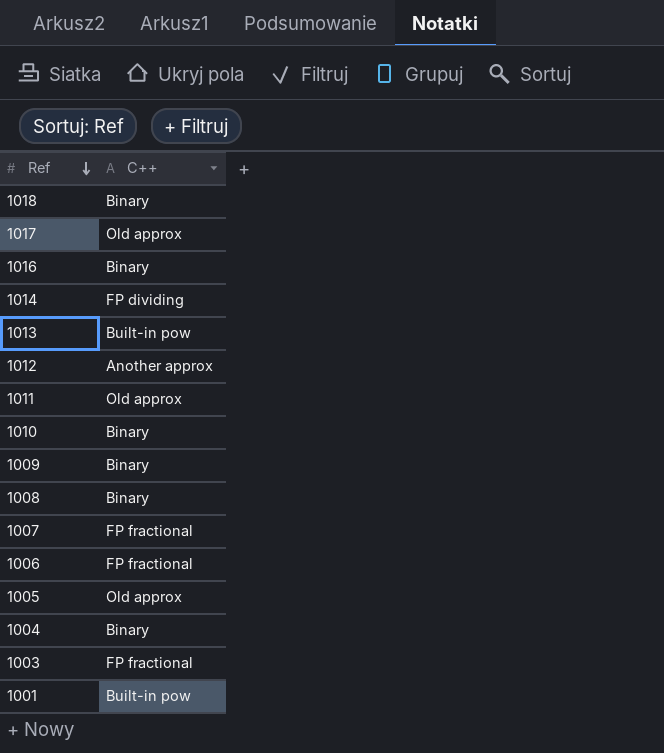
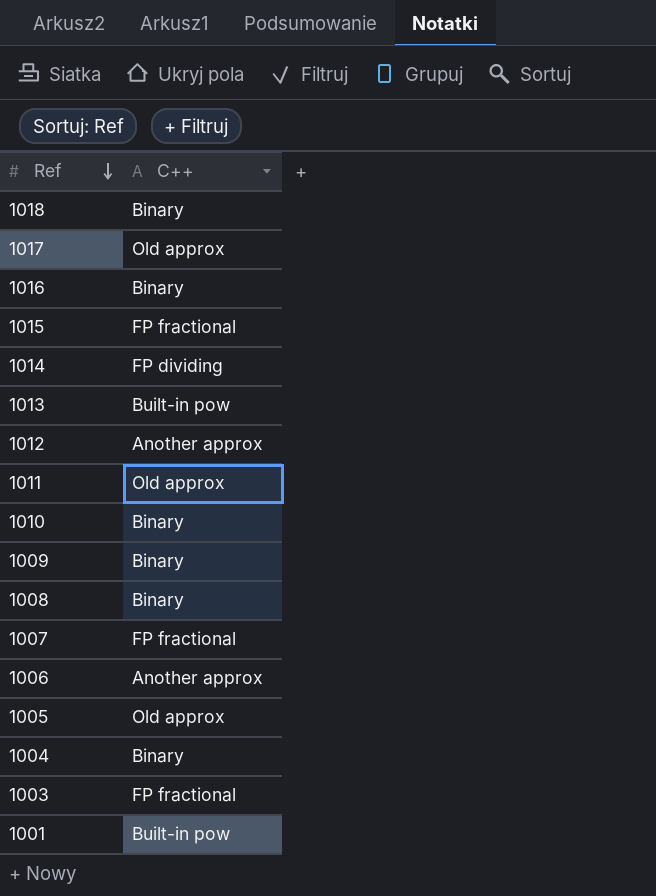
row 1015: none -> FP fractional
1006 | C++: FP fractional -> Another approx

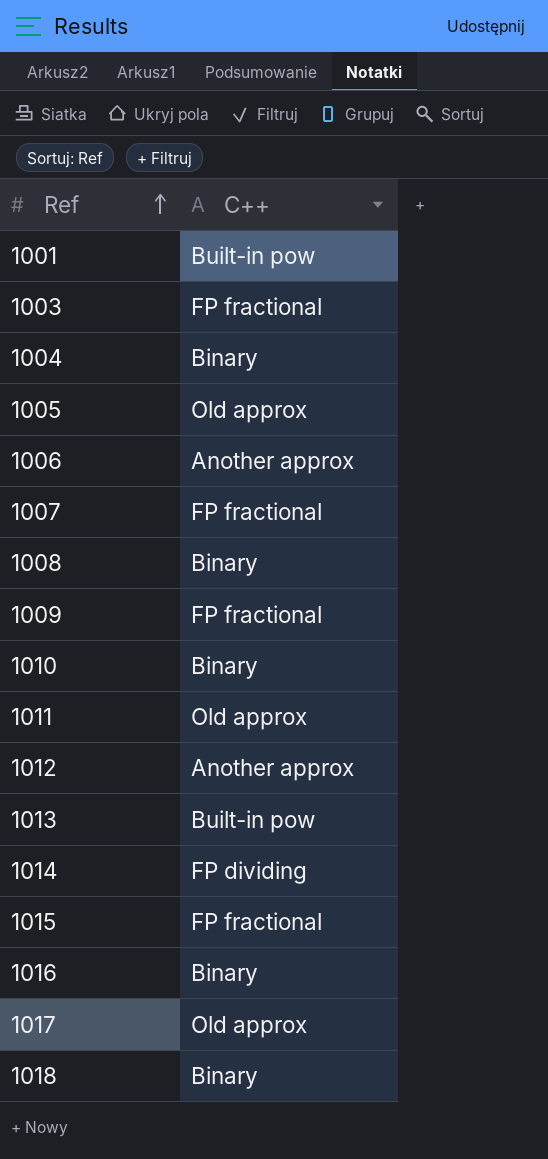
row order: Ref descending -> Ref ascending
1009 | C++: Binary -> FP fractional

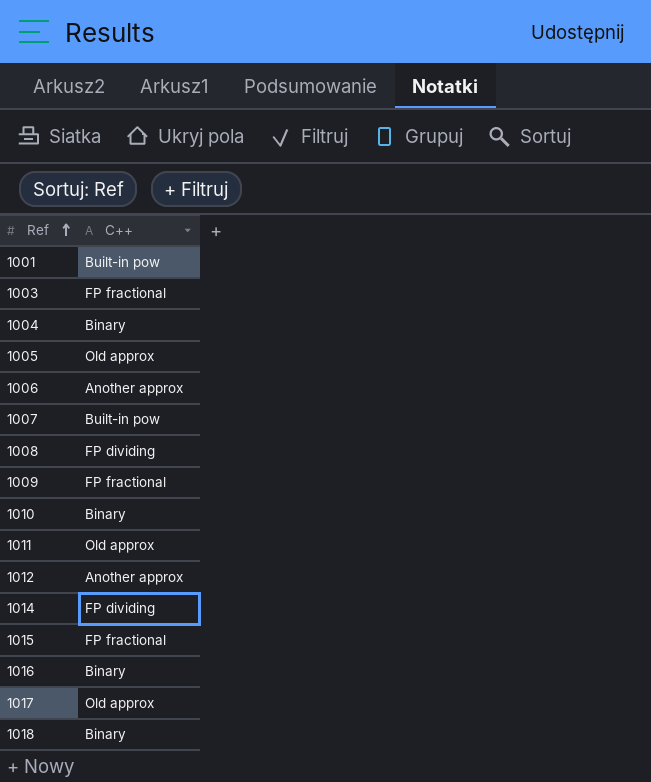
row 1013: Built-in pow -> none
1007 | C++: FP fractional -> Built-in pow
1008 | C++: Binary -> FP dividing

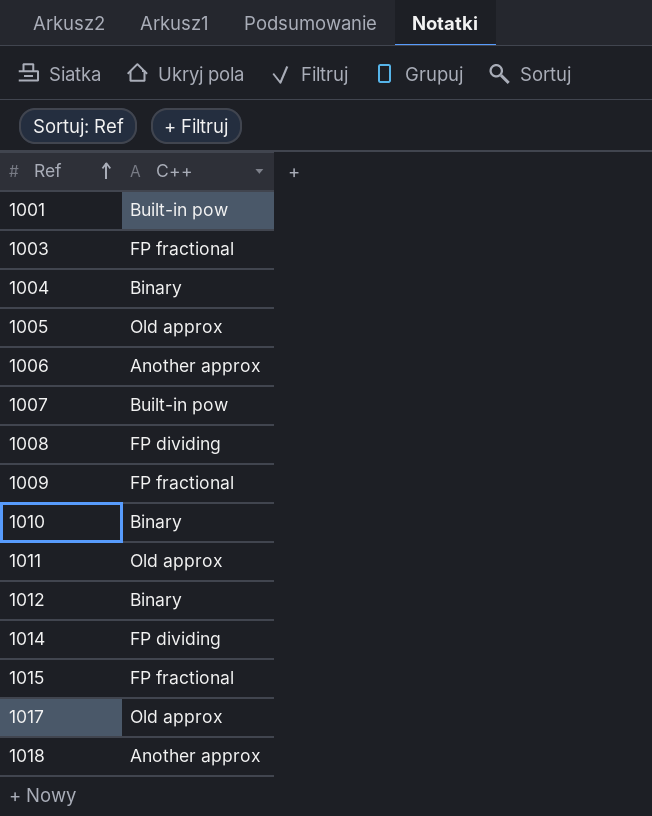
row 1016: Binary -> none
1012 | C++: Another approx -> Binary
1018 | C++: Binary -> Another approx

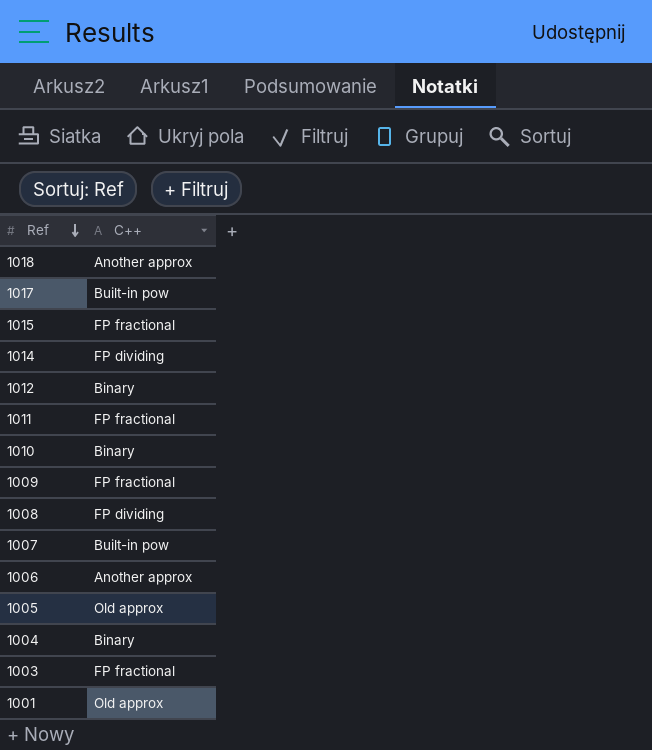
row order: Ref ascending -> Ref descending
1017 | C++: Old approx -> Built-in pow
1011 | C++: Old approx -> FP fractional
1001 | C++: Built-in pow -> Old approx

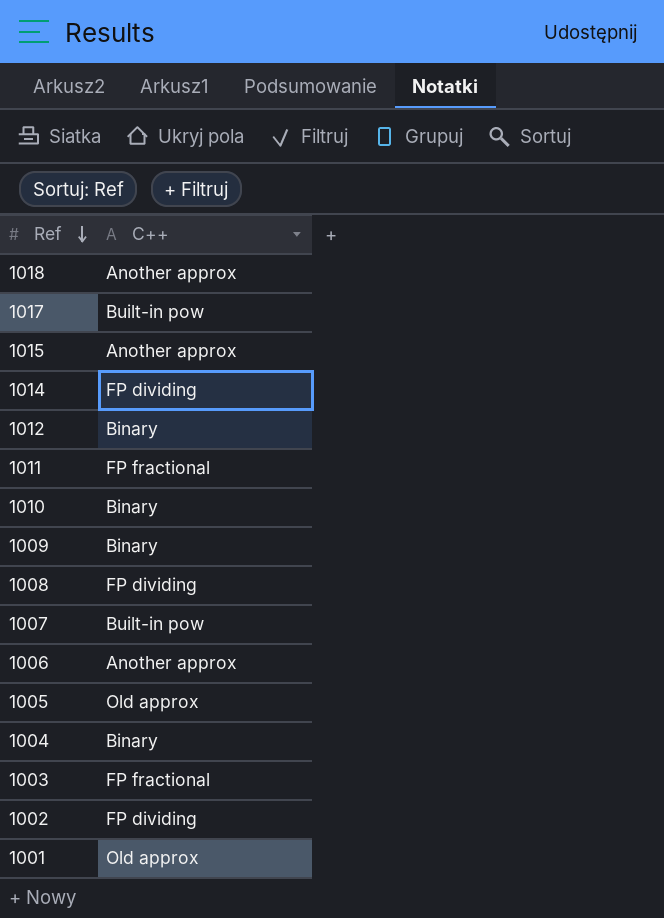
1015 | C++: FP fractional -> Another approx
1009 | C++: FP fractional -> Binary
row 1002: none -> FP dividing

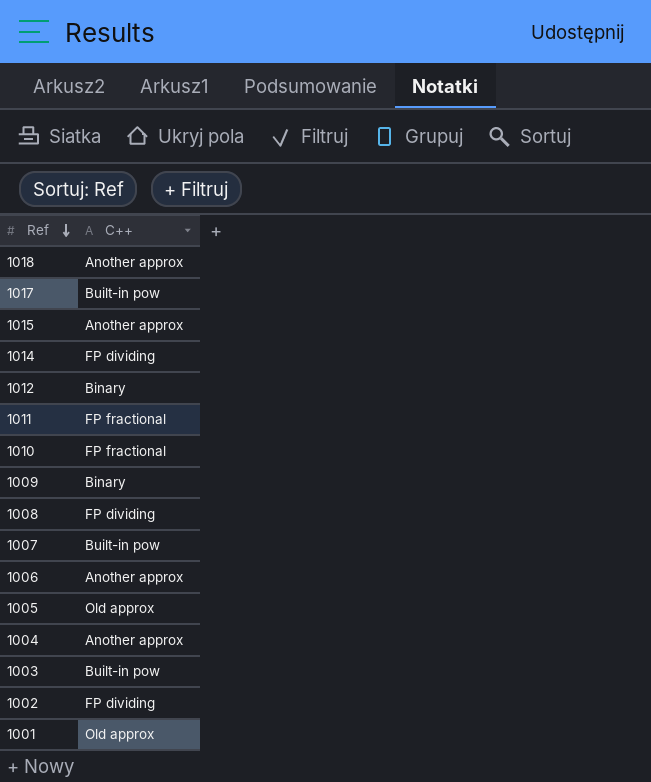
1010 | C++: Binary -> FP fractional
1004 | C++: Binary -> Another approx
1003 | C++: FP fractional -> Built-in pow

